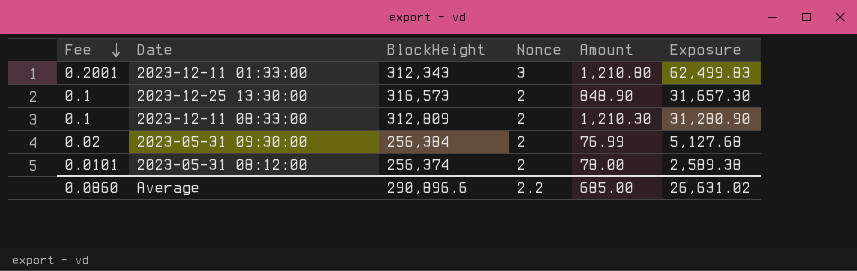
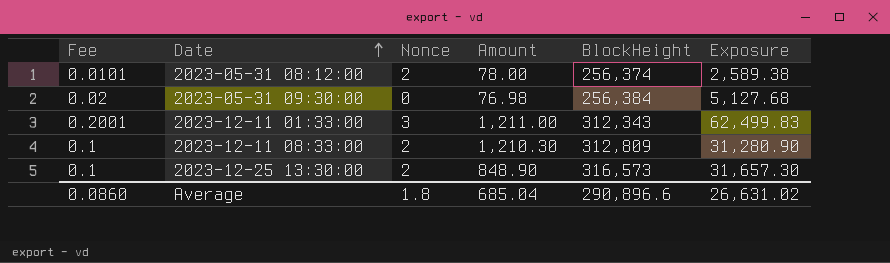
row order: Fee descending -> Date ascending
column BlockHeight | position: 3 -> 5
2023-05-31 09:30:00 | Nonce: 2 -> 0
2023-05-31 09:30:00 | Amount: 76.99 -> 76.98
2023-12-11 01:33:00 | Amount: 1,210.80 -> 1,211.00
Average | Nonce: 2.2 -> 1.8
Average | Amount: 685.00 -> 685.04

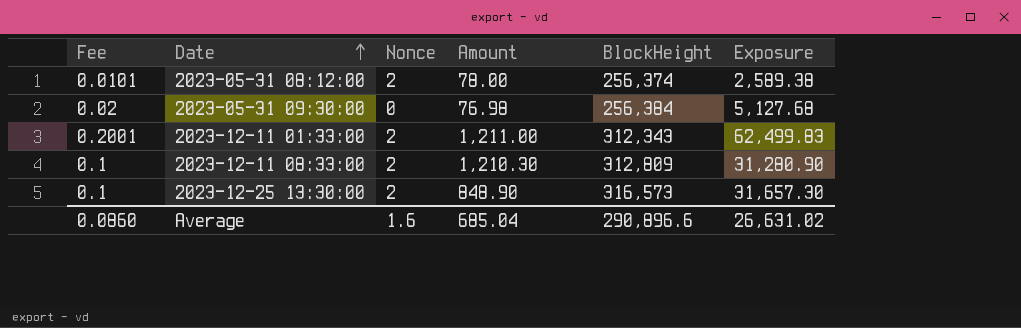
2023-12-11 01:33:00 | Nonce: 3 -> 2
Average | Nonce: 1.8 -> 1.6

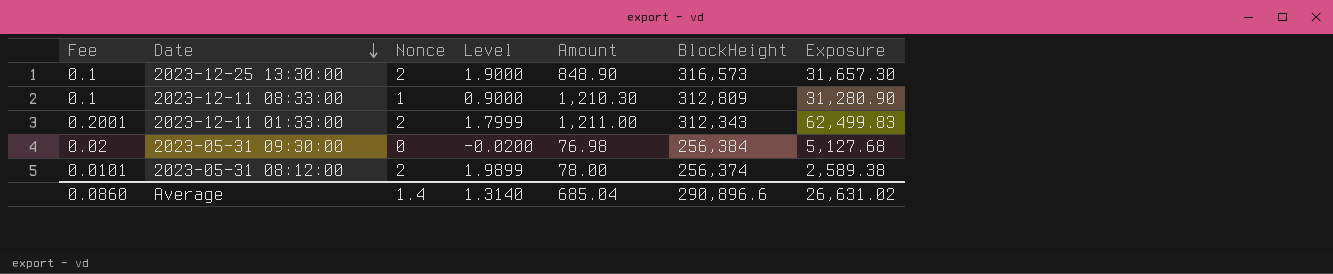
row order: Date ascending -> Date descending
column Level | formula: none -> [Nonce] - [Fee]
2023-12-11 08:33:00 | Nonce: 2 -> 1
Average | Nonce: 1.6 -> 1.4

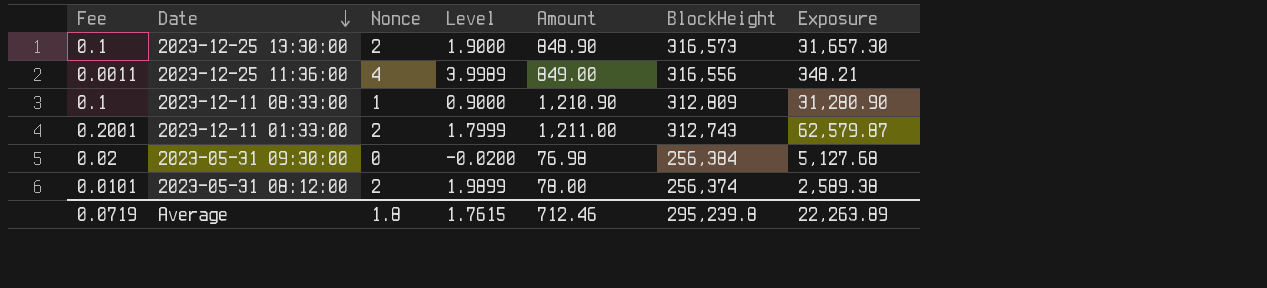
row 2023-12-25 11:36:00: none -> 0.0011 | 4 | 3.9989 | 849.00 | 316,556 | 348.21
2023-12-11 08:33:00 | Amount: 1,210.30 -> 1,210.90
2023-12-11 01:33:00 | BlockHeight: 312,343 -> 312,743
2023-12-11 01:33:00 | Exposure: 62,499.83 -> 62,579.87
Average | Fee: 0.0860 -> 0.0719
Average | Nonce: 1.4 -> 1.8
Average | Level: 1.3140 -> 1.7615
Average | Amount: 685.04 -> 712.46
Average | BlockHeight: 290,896.6 -> 295,239.8
Average | Exposure: 26,631.02 -> 22,263.89

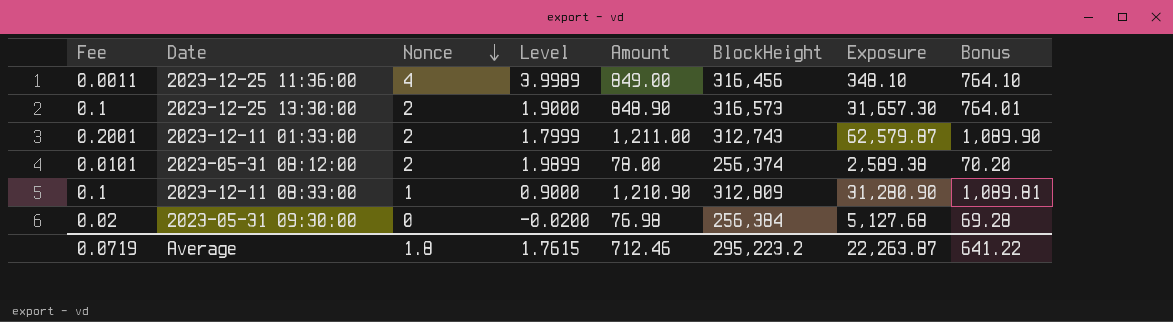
row order: Date descending -> Nonce descending
column Bonus | formula: none -> [Amount] * 0.9
2023-12-25 11:36:00 | BlockHeight: 316,556 -> 316,456
2023-12-25 11:36:00 | Exposure: 348.21 -> 348.10
Average | BlockHeight: 295,239.8 -> 295,223.2
Average | Exposure: 22,263.89 -> 22,263.87

